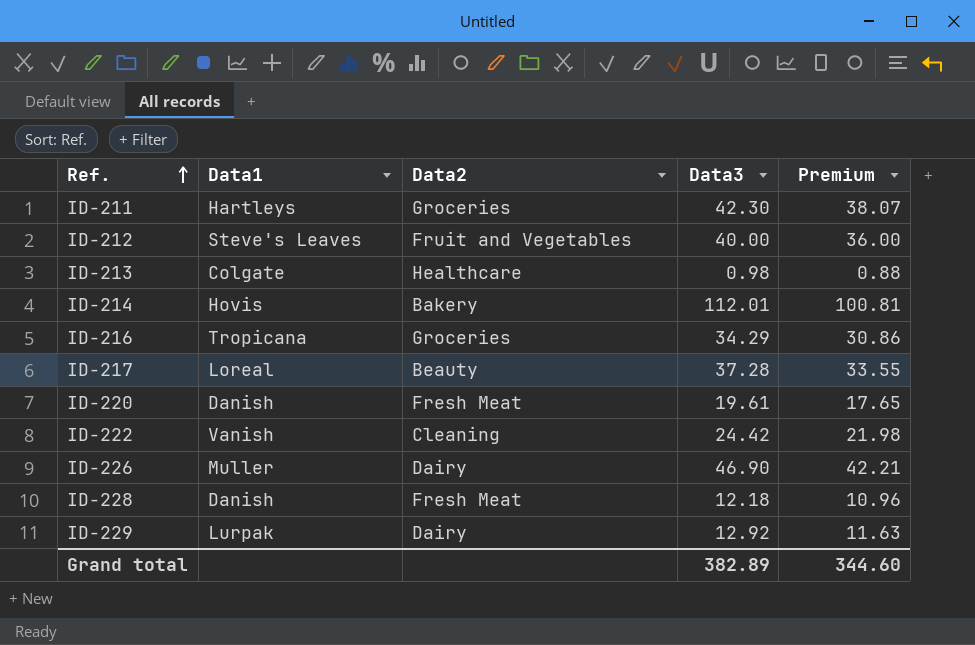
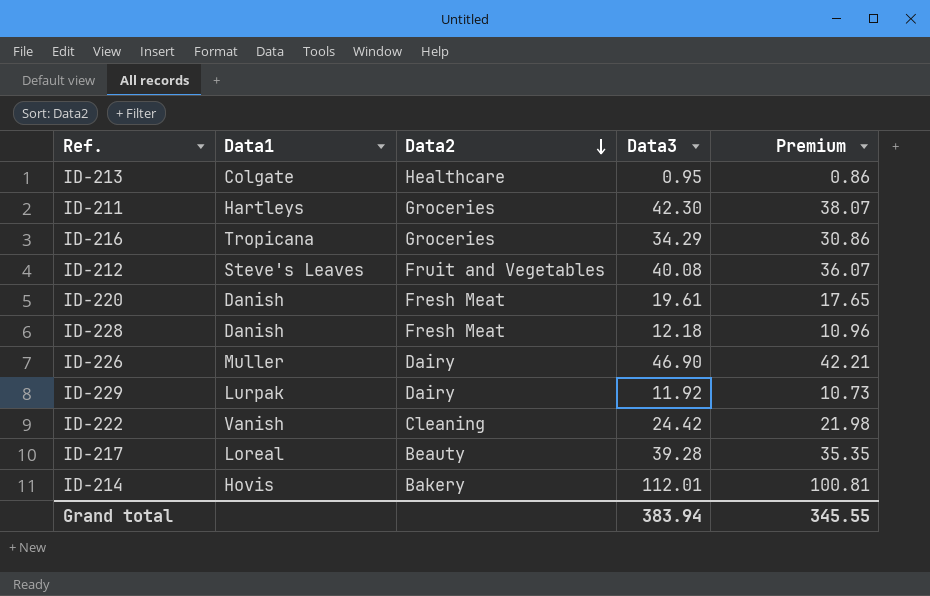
row order: Ref. ascending -> Data2 descending
ID-213 | Data3: 0.98 -> 0.95
ID-213 | Premium: 0.88 -> 0.86
ID-212 | Data3: 40.00 -> 40.08
ID-212 | Premium: 36.00 -> 36.07
ID-229 | Data3: 12.92 -> 11.92
ID-229 | Premium: 11.63 -> 10.73
ID-217 | Data3: 37.28 -> 39.28
ID-217 | Premium: 33.55 -> 35.35
Grand total | Data3: 382.89 -> 383.94
Grand total | Premium: 344.60 -> 345.55

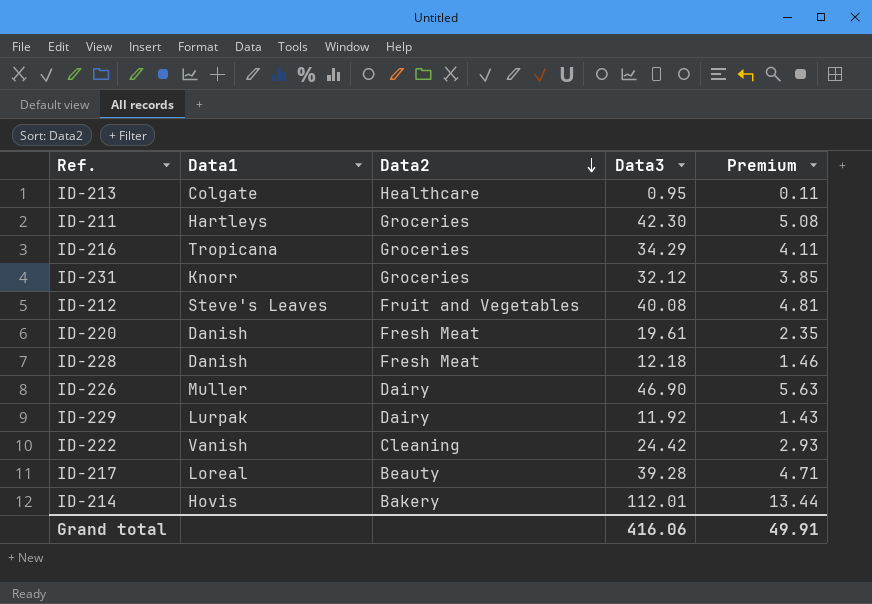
column Premium | formula: [Data3] * 0.9 -> [Data3] * 0.12
row ID-231: none -> Knorr | Groceries | 32.12 | 3.85
Grand total | Data3: 383.94 -> 416.06
Grand total | Premium: 345.55 -> 49.91

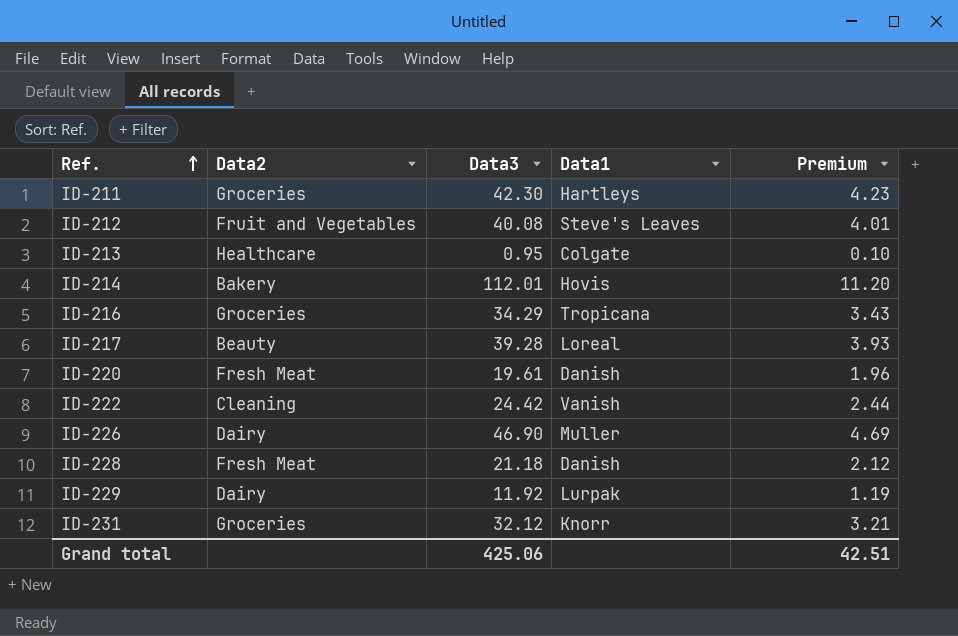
row order: Data2 descending -> Ref. ascending
column Data1 | position: 2 -> 4
column Premium | formula: [Data3] * 0.12 -> [Data3] * 0.1
ID-228 | Data3: 12.18 -> 21.18
Grand total | Data3: 416.06 -> 425.06
Grand total | Premium: 49.91 -> 42.51

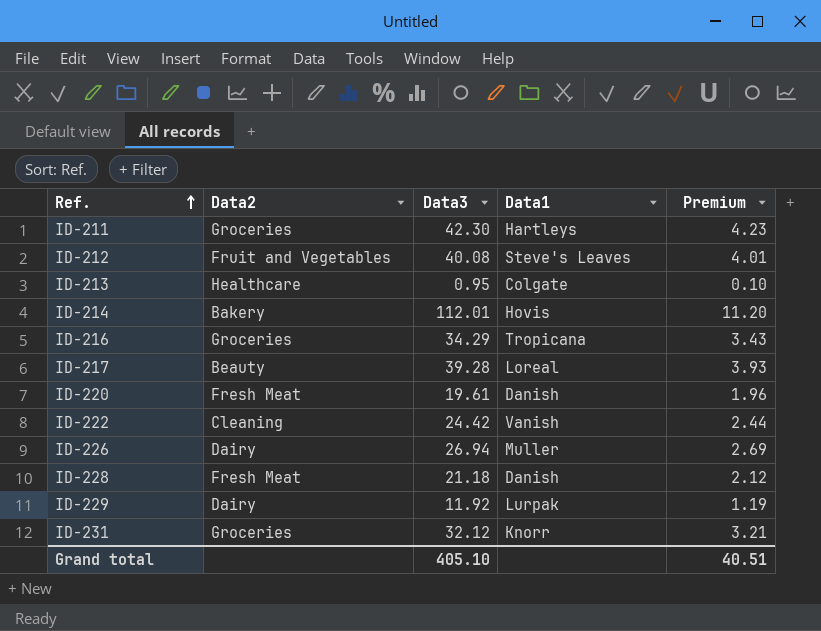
ID-226 | Data3: 46.90 -> 26.94
ID-226 | Premium: 4.69 -> 2.69
Grand total | Data3: 425.06 -> 405.10
Grand total | Premium: 42.51 -> 40.51

